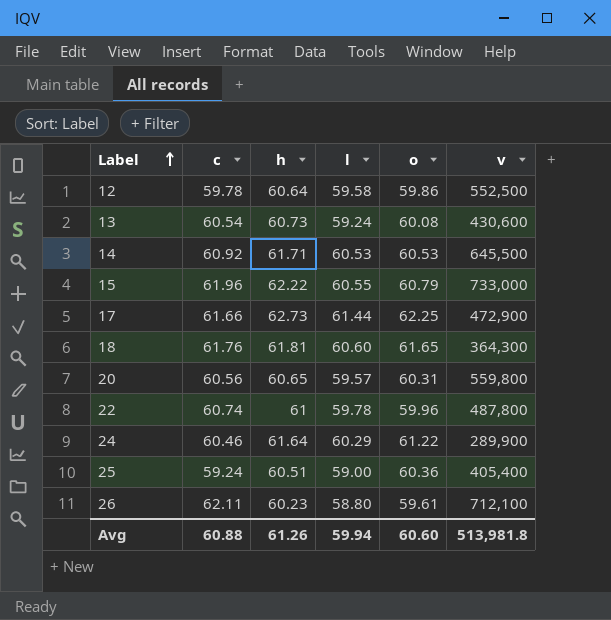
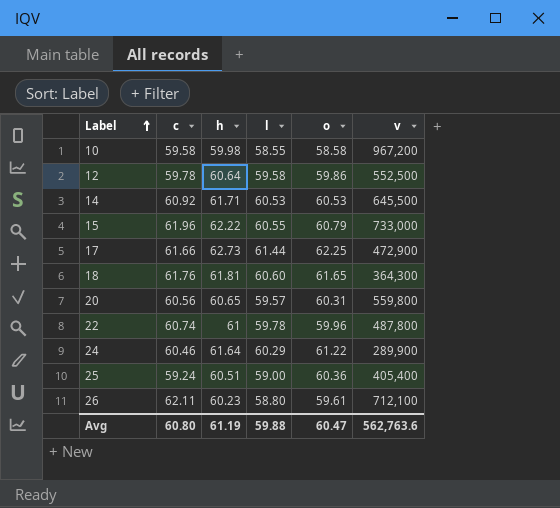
row 13: 60.54 | 60.73 | 59.24 | 60.08 | 430,600 -> none
row 10: none -> 59.58 | 59.98 | 58.55 | 58.58 | 967,200
Avg | c: 60.88 -> 60.80
Avg | h: 61.26 -> 61.19
Avg | l: 59.94 -> 59.88
Avg | o: 60.60 -> 60.47
Avg | v: 513,981.8 -> 562,763.6

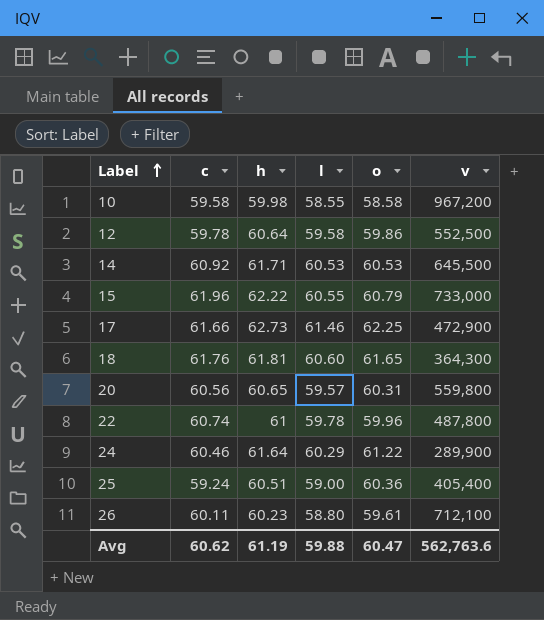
17 | l: 61.44 -> 61.46
26 | c: 62.11 -> 60.11
Avg | c: 60.80 -> 60.62

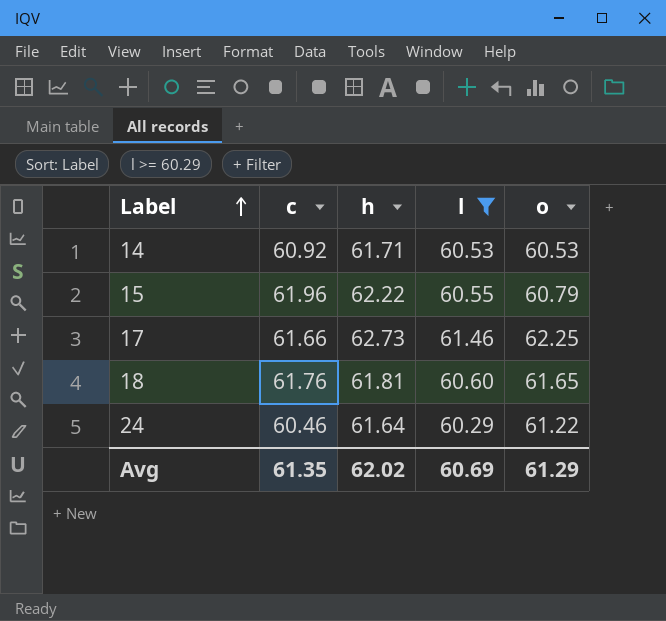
filter: none -> l >= 60.29
column v | position: 6 -> none
Avg | c: 60.62 -> 61.35
Avg | h: 61.19 -> 62.02
Avg | l: 59.88 -> 60.69
Avg | o: 60.47 -> 61.29

